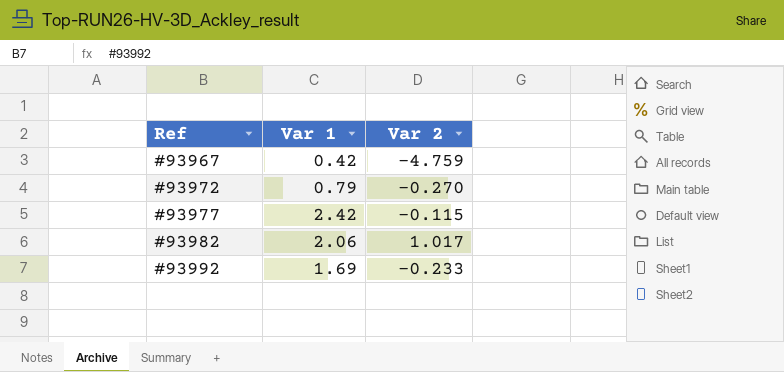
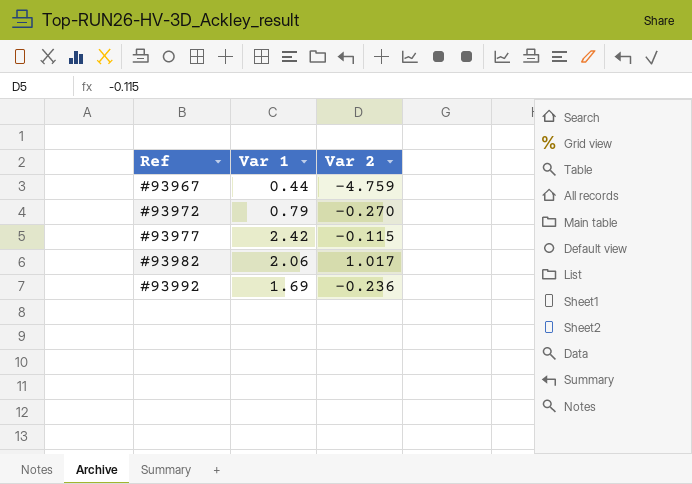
#93967 | Var 1: 0.42 -> 0.44
#93992 | Var 2: -0.233 -> -0.236

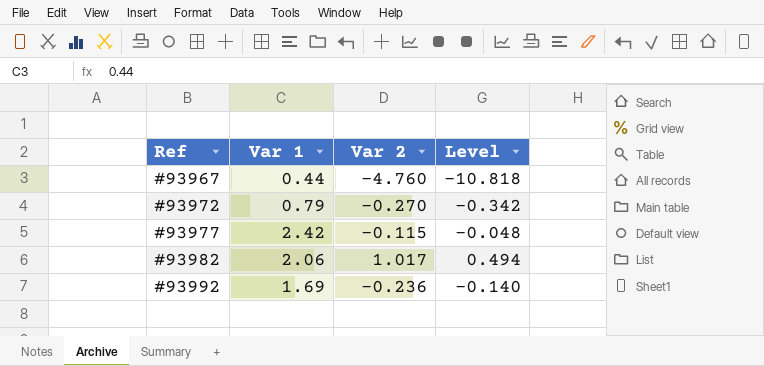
column Level | formula: none -> [Var 2] / [Var 1]
#93967 | Var 2: -4.759 -> -4.760

